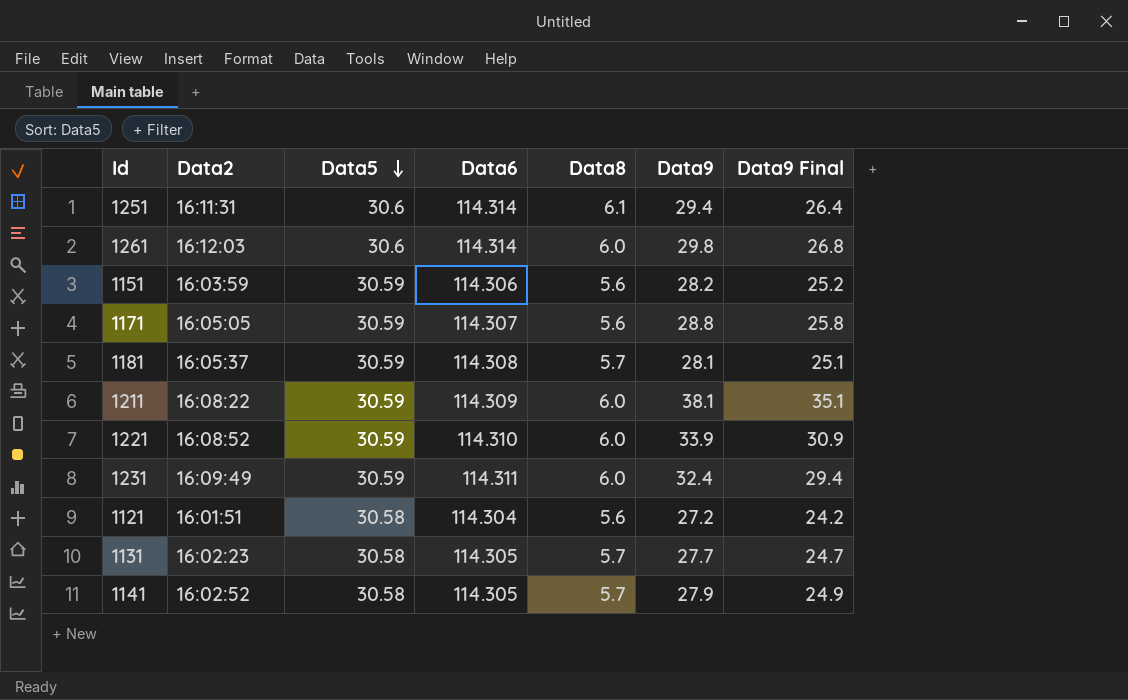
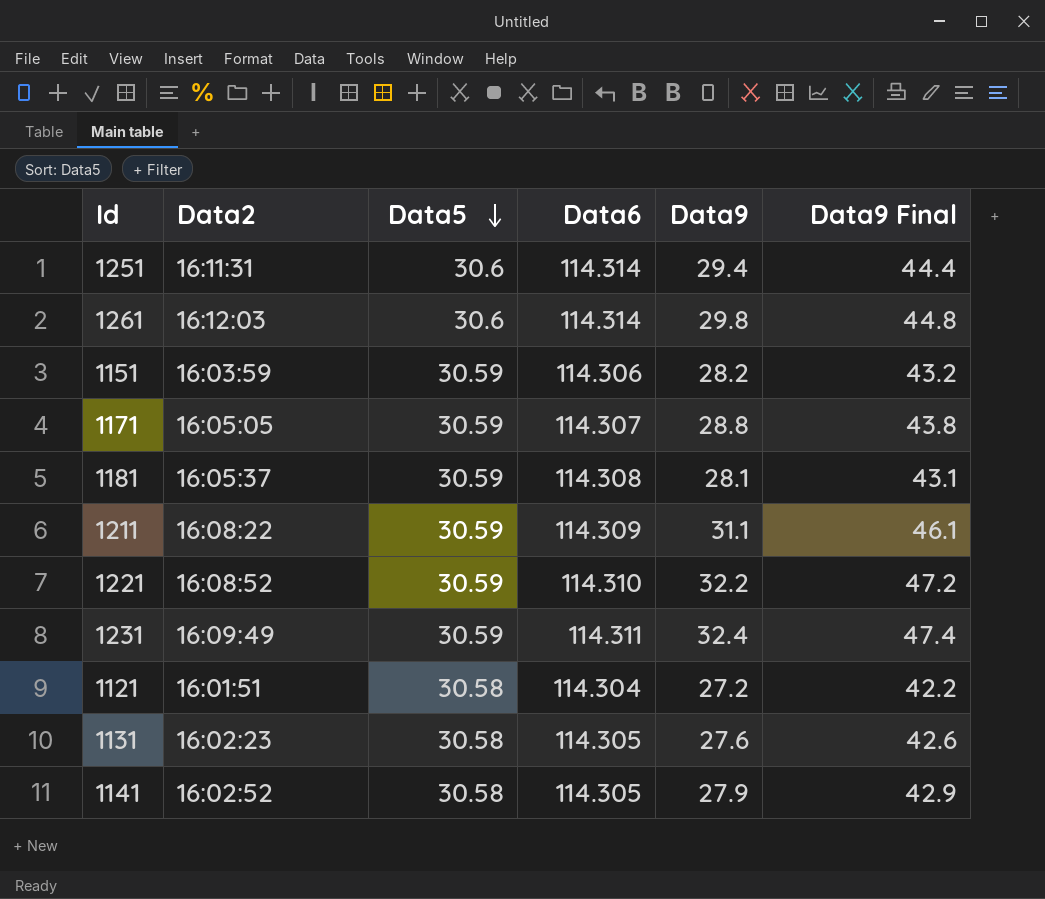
column Data8 | position: 5 -> none
column Data9 Final | formula: [Data9] - 3 -> [Data9] + 15
1211 | Data9: 38.1 -> 31.1
1221 | Data9: 33.9 -> 32.2
1131 | Data9: 27.7 -> 27.6

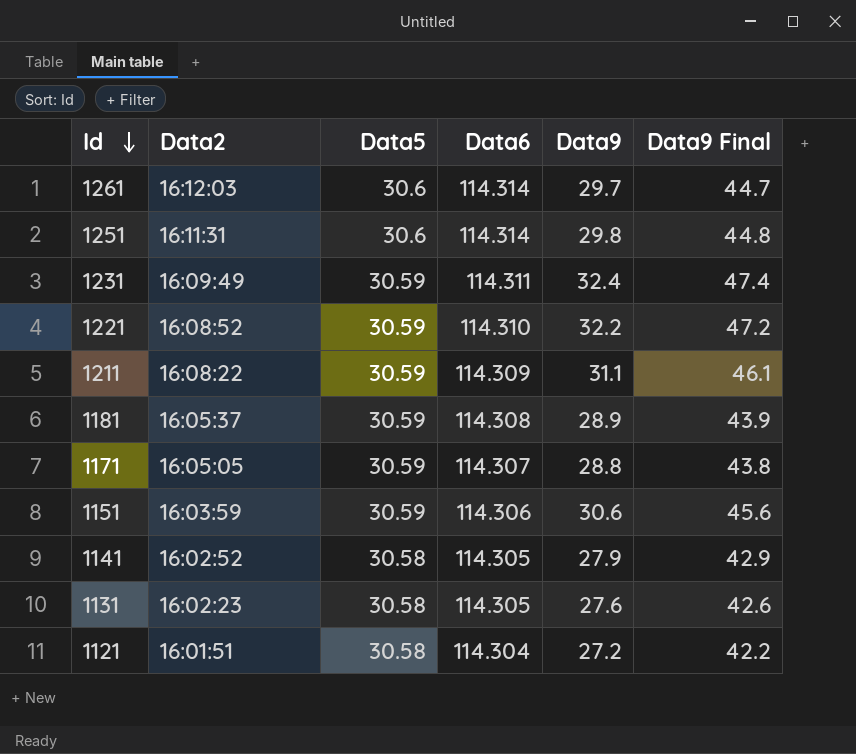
row order: Data5 descending -> Id descending
1261 | Data9: 29.8 -> 29.7
1261 | Data9 Final: 44.8 -> 44.7
1251 | Data9: 29.4 -> 29.8
1251 | Data9 Final: 44.4 -> 44.8
1181 | Data9: 28.1 -> 28.9
1181 | Data9 Final: 43.1 -> 43.9
1151 | Data9: 28.2 -> 30.6
1151 | Data9 Final: 43.2 -> 45.6

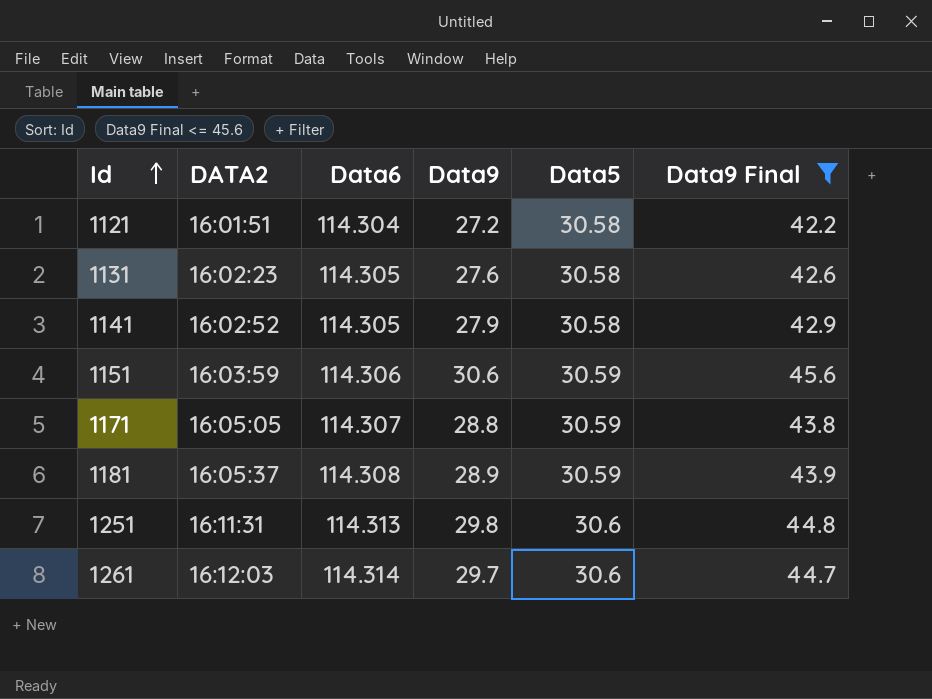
filter: none -> Data9 Final <= 45.6
row order: Id descending -> Id ascending
column name: Data2 -> DATA2
column Data5 | position: 3 -> 5
1251 | Data6: 114.314 -> 114.313

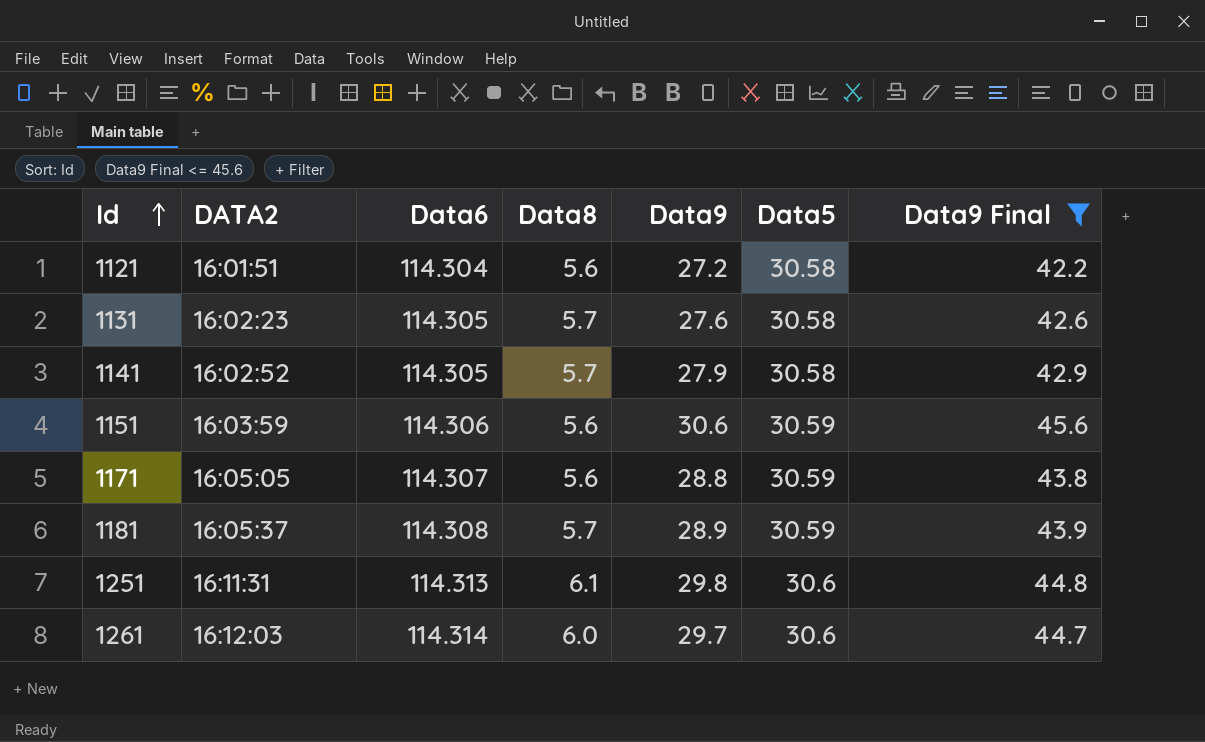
column Data8 | position: none -> 4

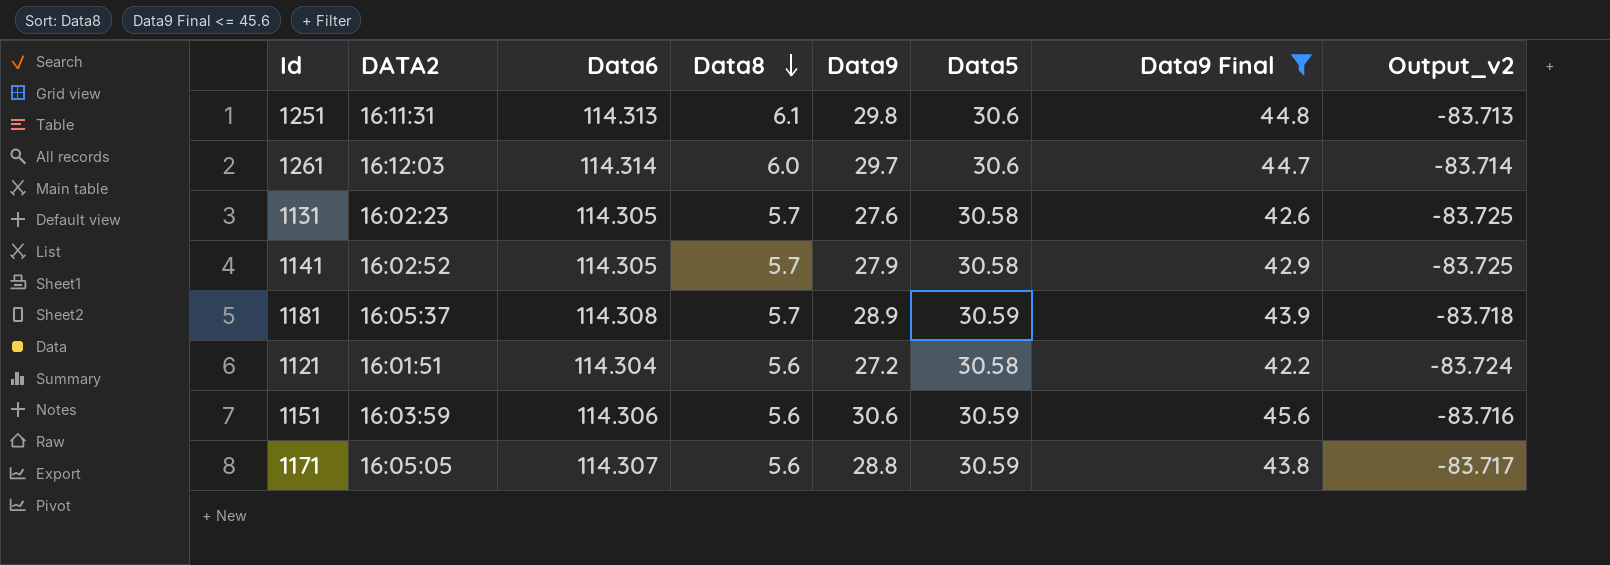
row order: Id ascending -> Data8 descending
column Output_v2 | formula: none -> [Data5] - [Data6]

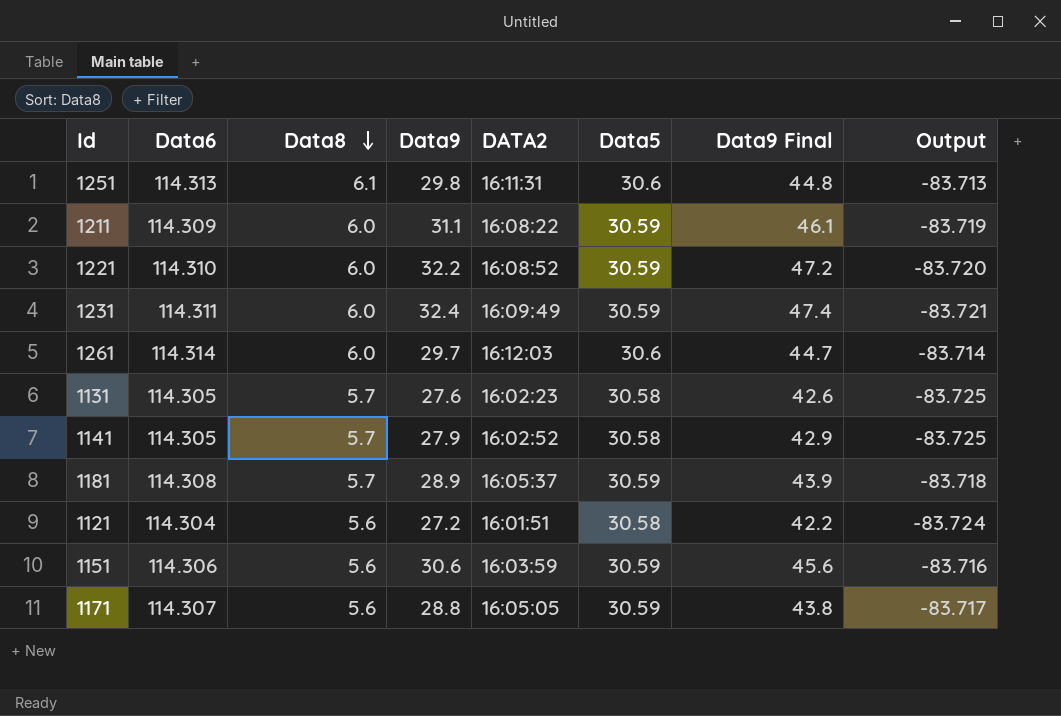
filter: Data9 Final <= 45.6 -> none
column DATA2 | position: 2 -> 5
column name: Output_v2 -> Output

